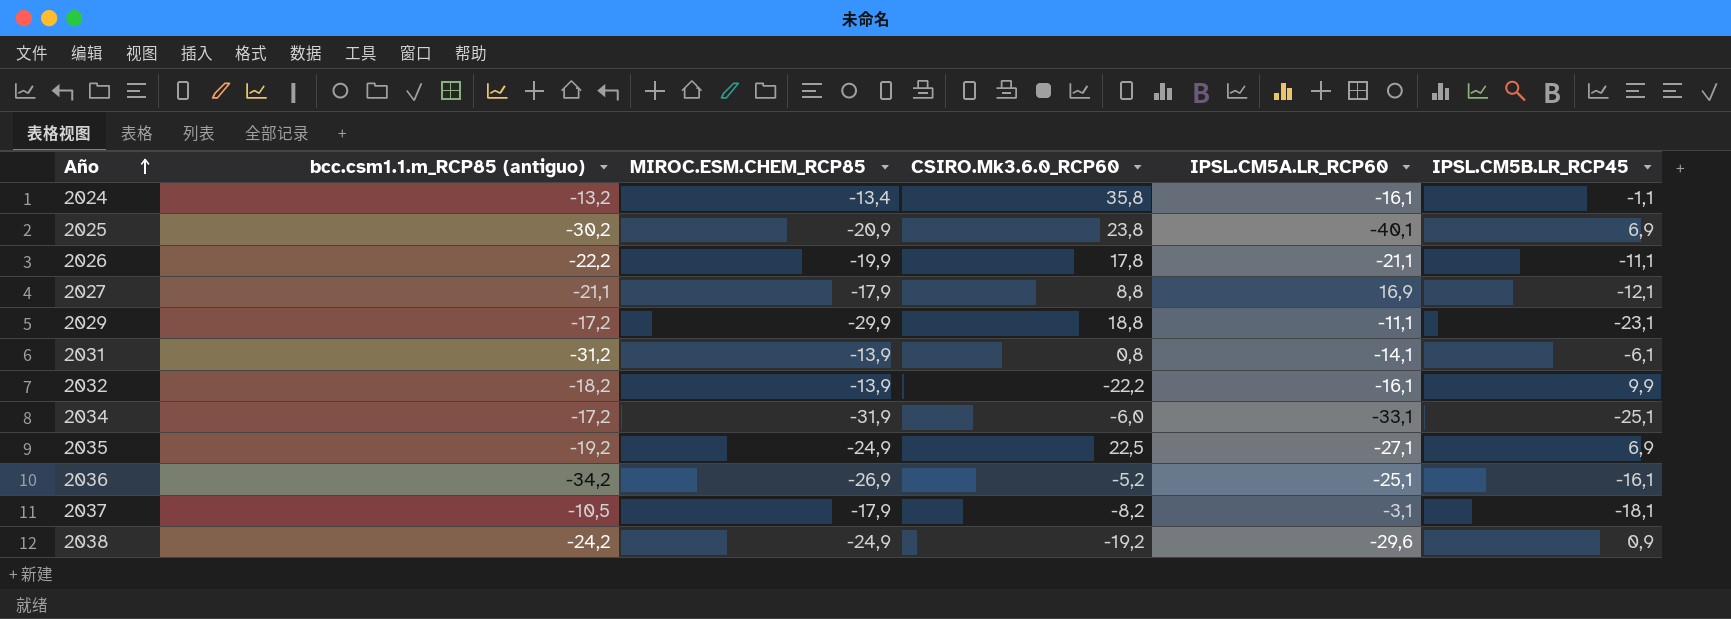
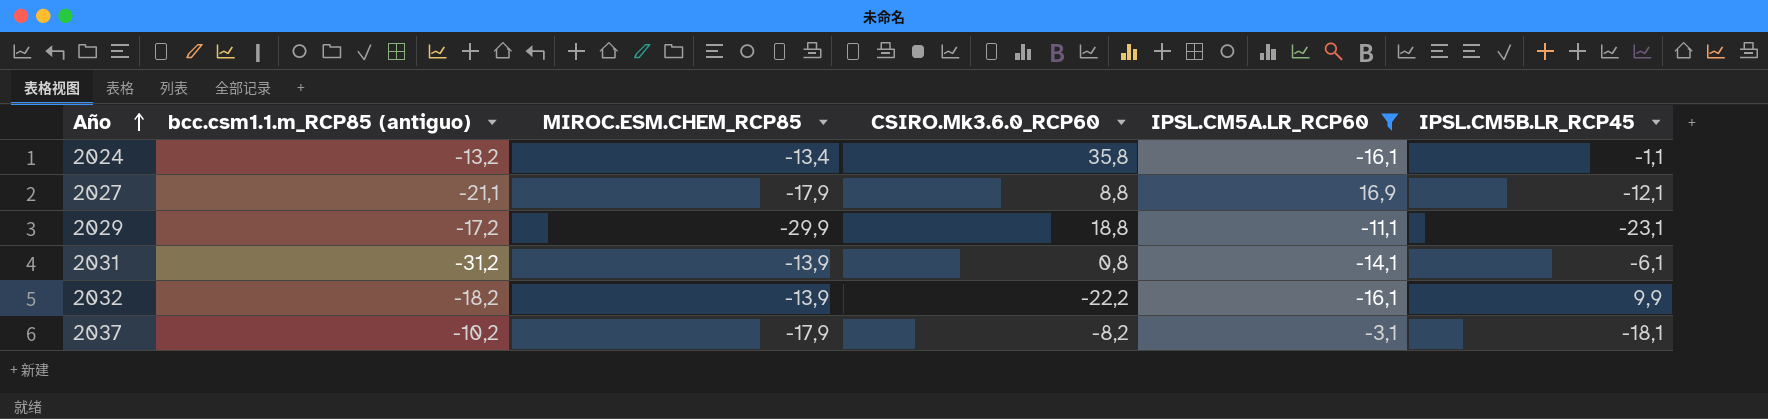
filter: none -> IPSL.CM5A.LR_RCP60 >= -16,1
2037 | bcc.csm1.1.m_RCP85 (antiguo): -10,5 -> -10,2

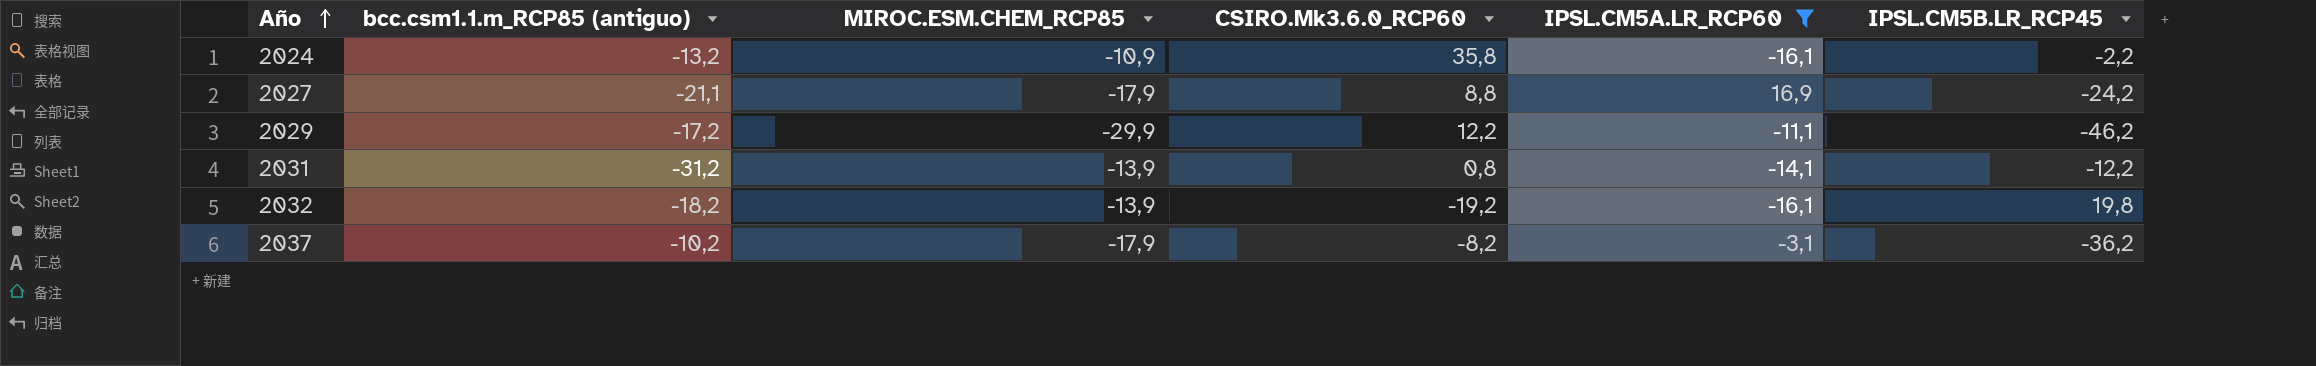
2024 | MIROC.ESM.CHEM_RCP85: -13,4 -> -10,9
2024 | IPSL.CM5B.LR_RCP45: -1,1 -> -2,2
2027 | IPSL.CM5B.LR_RCP45: -12,1 -> -24,2
2029 | CSIRO.Mk3.6.0_RCP60: 18,8 -> 12,2
2029 | IPSL.CM5B.LR_RCP45: -23,1 -> -46,2
2031 | IPSL.CM5B.LR_RCP45: -6,1 -> -12,2
2032 | CSIRO.Mk3.6.0_RCP60: -22,2 -> -19,2
2032 | IPSL.CM5B.LR_RCP45: 9,9 -> 19,8
2037 | IPSL.CM5B.LR_RCP45: -18,1 -> -36,2

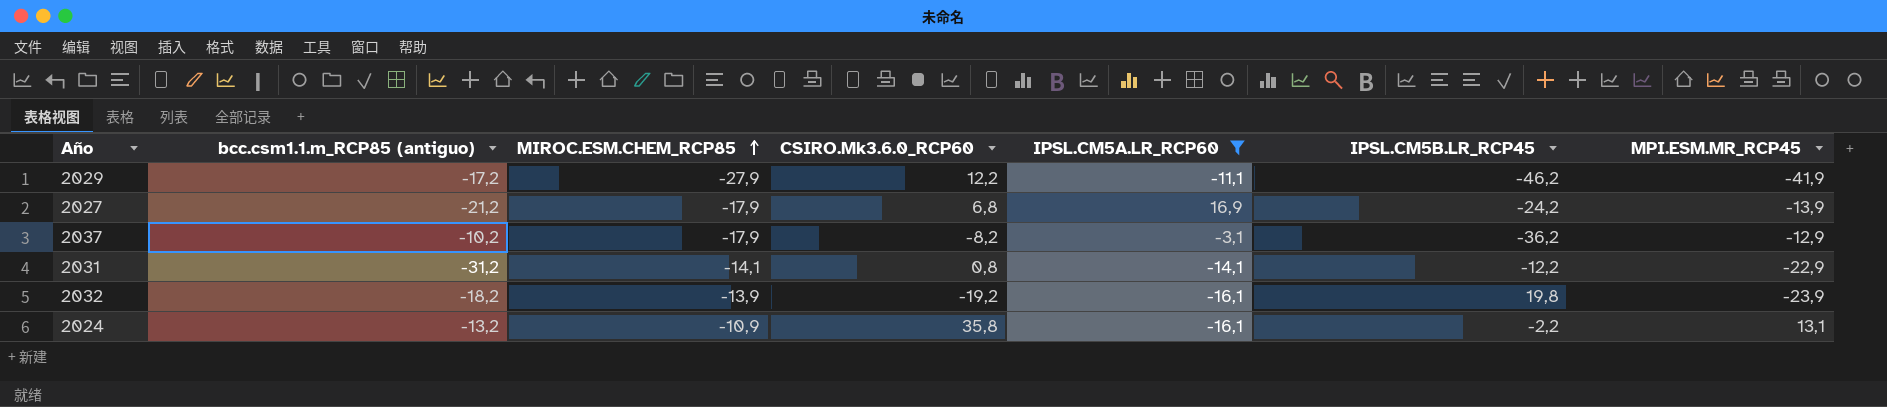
row order: Año ascending -> MIROC.ESM.CHEM_RCP85 ascending
column MPI.ESM.MR_RCP45 | position: none -> 7
2029 | MIROC.ESM.CHEM_RCP85: -29,9 -> -27,9
2027 | bcc.csm1.1.m_RCP85 (antiguo): -21,1 -> -21,2
2027 | CSIRO.Mk3.6.0_RCP60: 8,8 -> 6,8
2031 | MIROC.ESM.CHEM_RCP85: -13,9 -> -14,1

